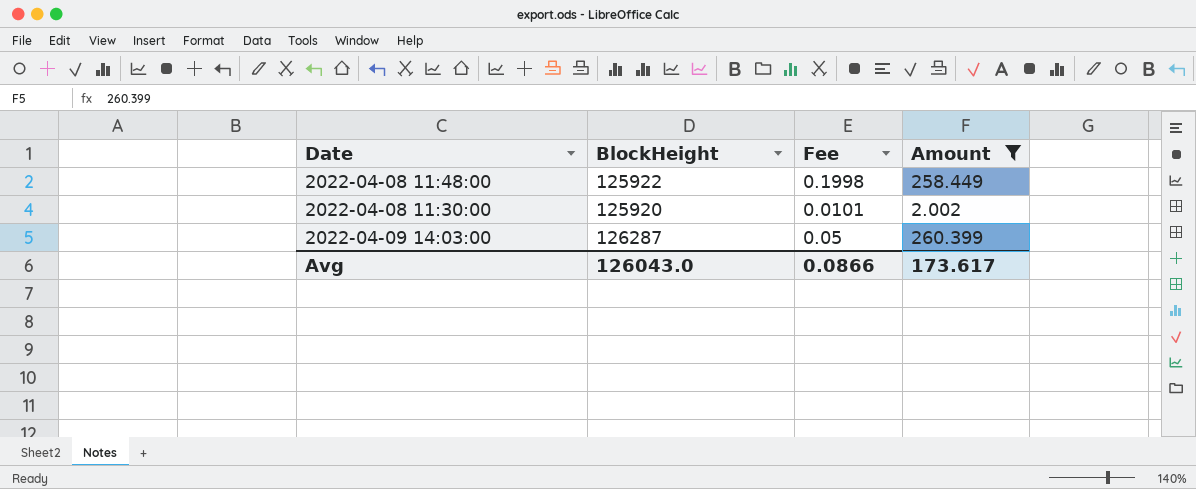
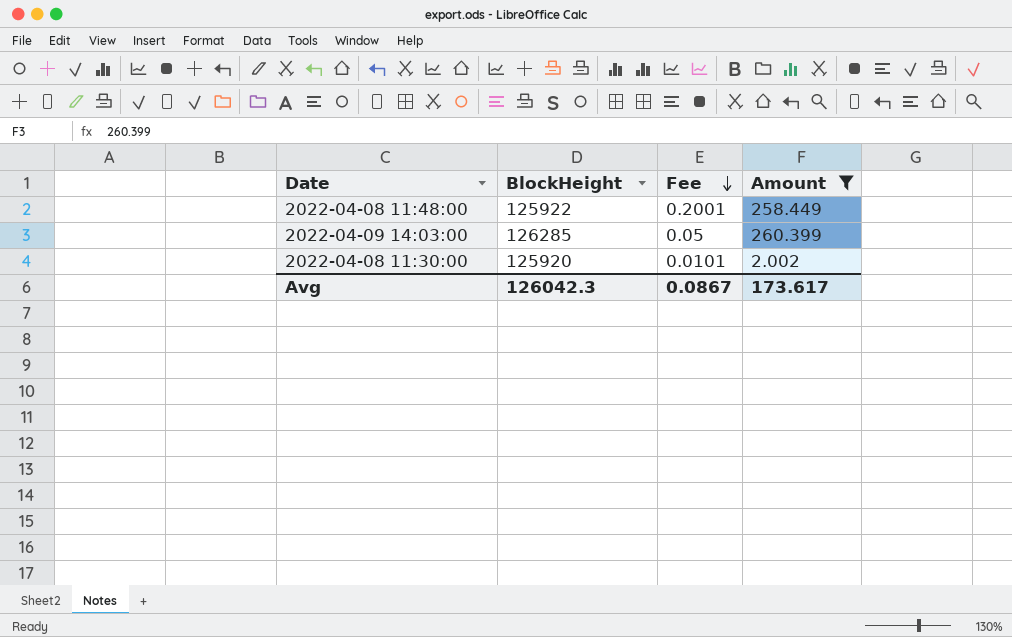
row order: none -> Fee descending
2022-04-08 11:48:00 | Fee: 0.1998 -> 0.2001
2022-04-09 14:03:00 | BlockHeight: 126287 -> 126285
Avg | BlockHeight: 126043.0 -> 126042.3
Avg | Fee: 0.0866 -> 0.0867

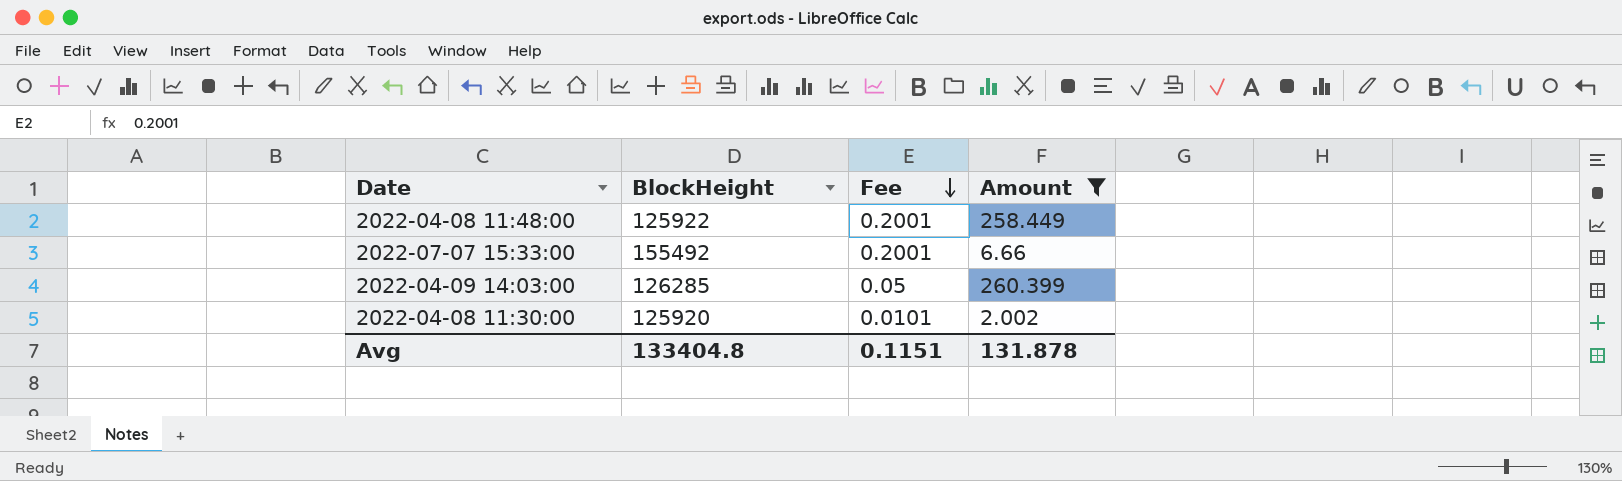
row 2022-07-07 15:33:00: none -> 155492 | 0.2001 | 6.66
Avg | BlockHeight: 126042.3 -> 133404.8
Avg | Fee: 0.0867 -> 0.1151
Avg | Amount: 173.617 -> 131.878

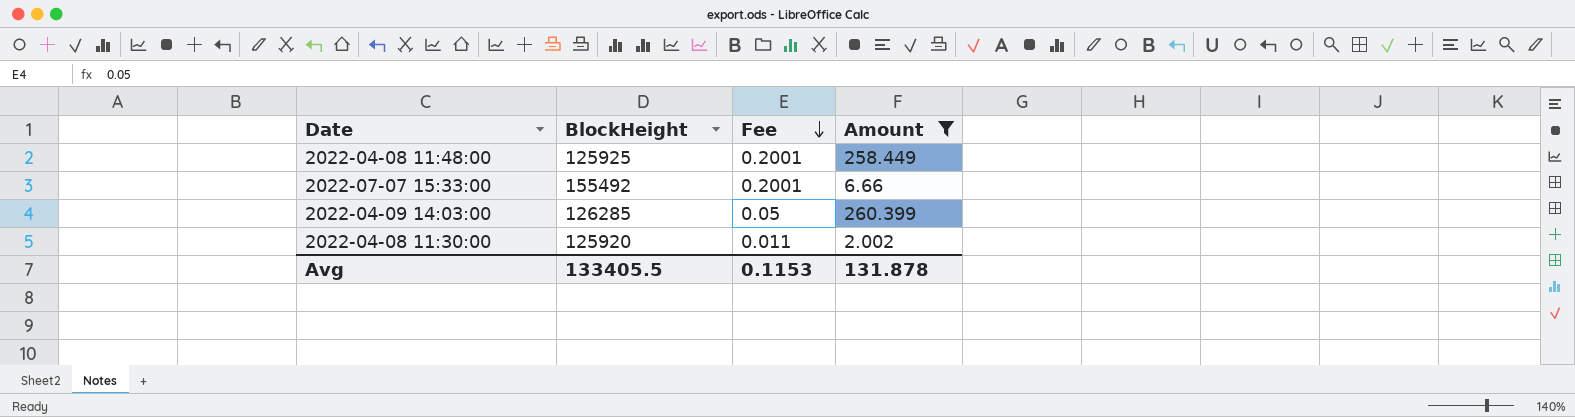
2022-04-08 11:48:00 | BlockHeight: 125922 -> 125925
2022-04-08 11:30:00 | Fee: 0.0101 -> 0.011
Avg | BlockHeight: 133404.8 -> 133405.5
Avg | Fee: 0.1151 -> 0.1153

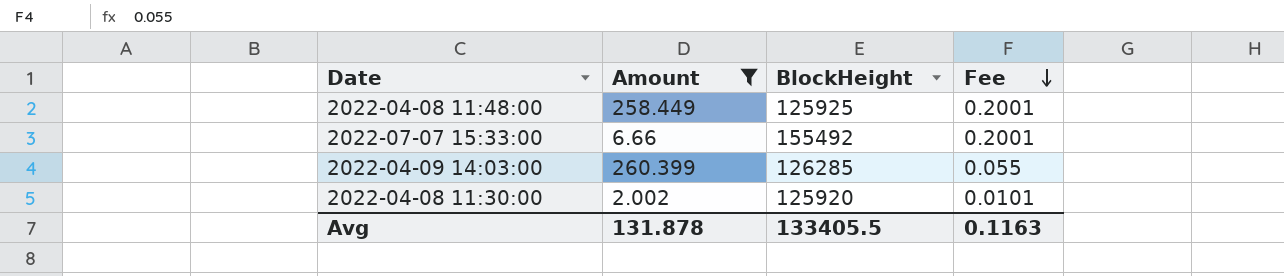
column Amount | position: 4 -> 2
2022-04-09 14:03:00 | Fee: 0.05 -> 0.055
2022-04-08 11:30:00 | Fee: 0.011 -> 0.0101
Avg | Fee: 0.1153 -> 0.1163

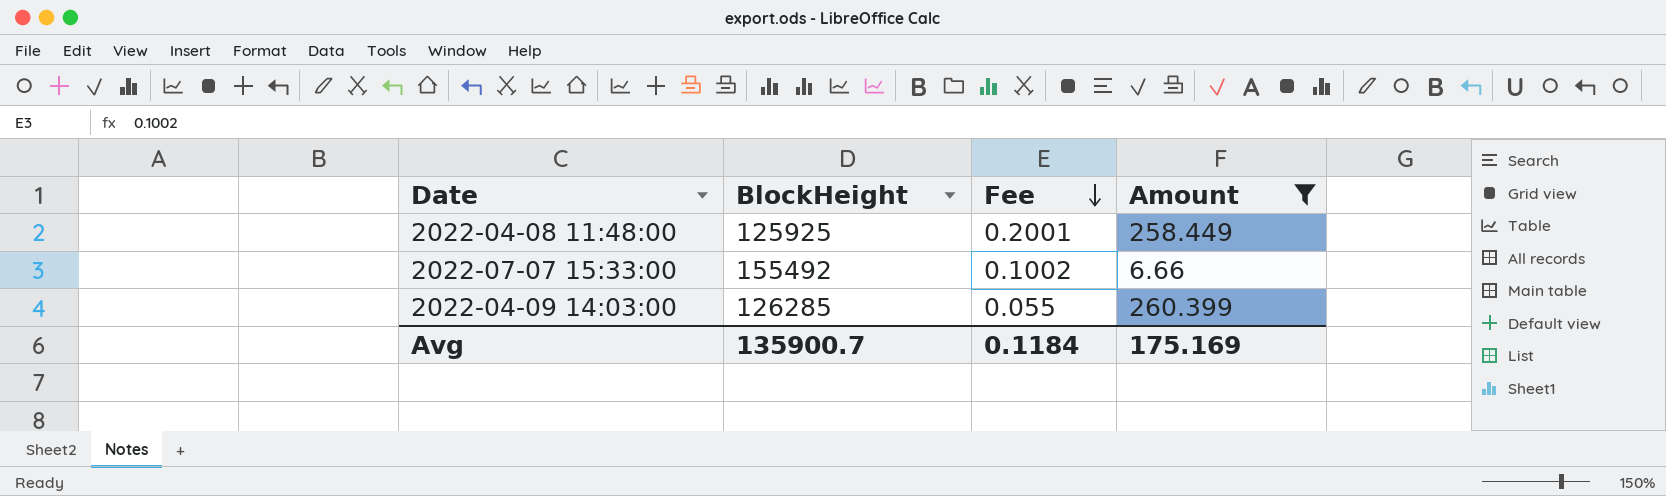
column Amount | position: 2 -> 4
row 2022-04-08 11:30:00: 2.002 | 125920 | 0.0101 -> none
2022-07-07 15:33:00 | Fee: 0.2001 -> 0.1002
Avg | BlockHeight: 133405.5 -> 135900.7
Avg | Fee: 0.1163 -> 0.1184
Avg | Amount: 131.878 -> 175.169

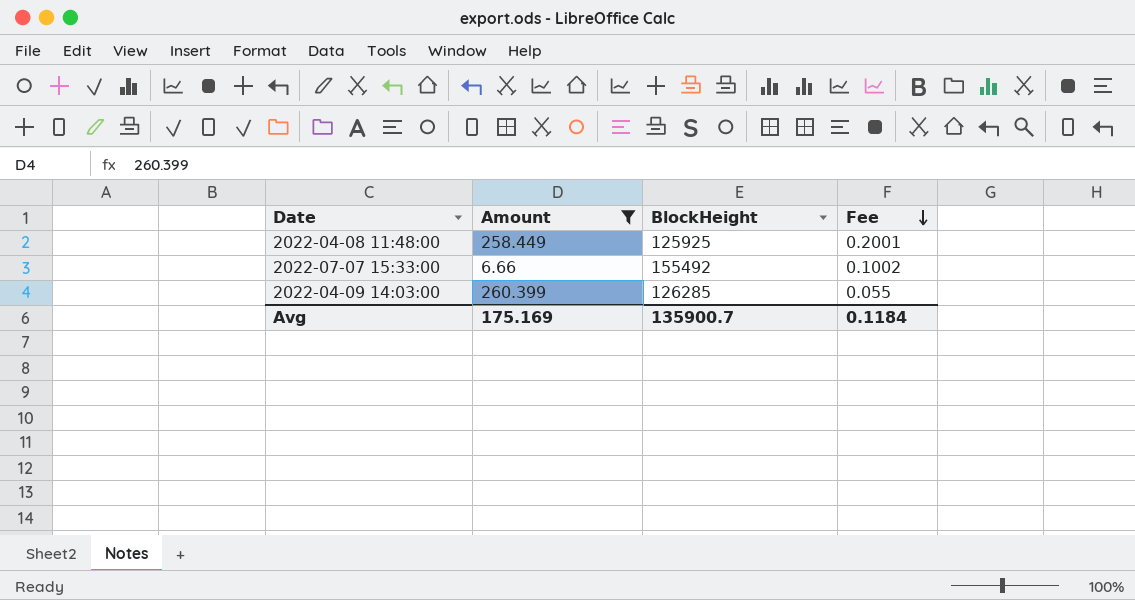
column Amount | position: 4 -> 2

